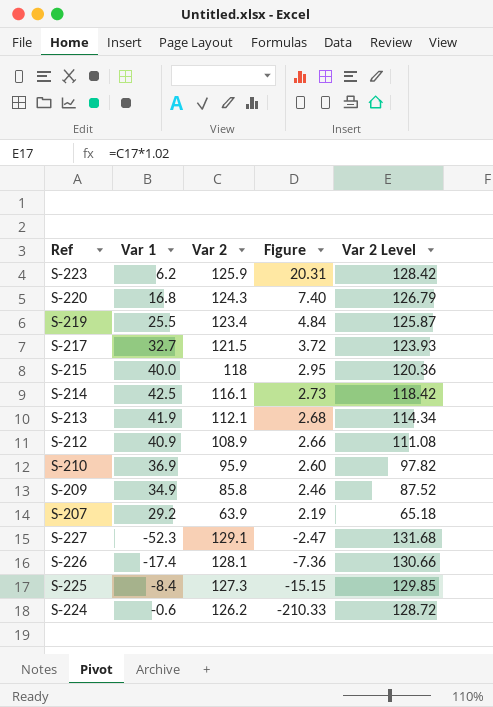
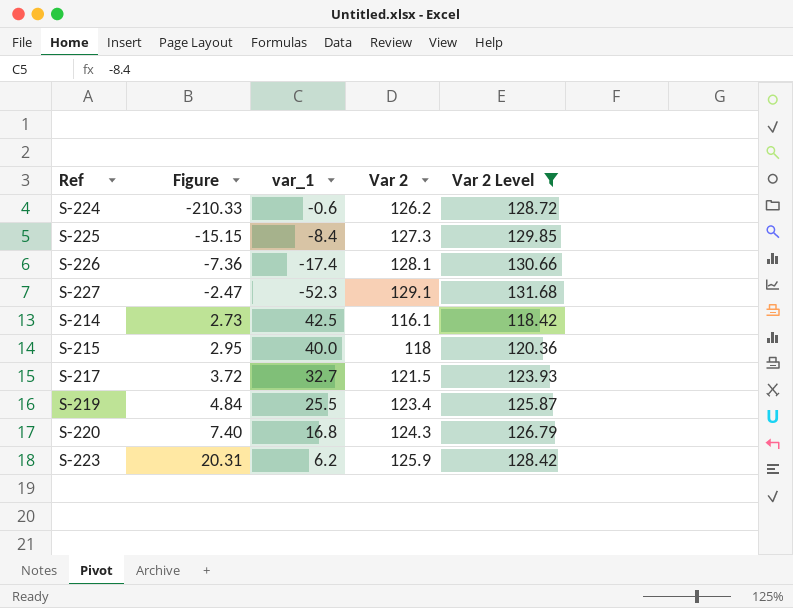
filter: none -> Var 2 Level >= 118.42
row order: Figure descending -> Figure ascending
column Figure | position: 4 -> 2
column name: Var 1 -> var_1

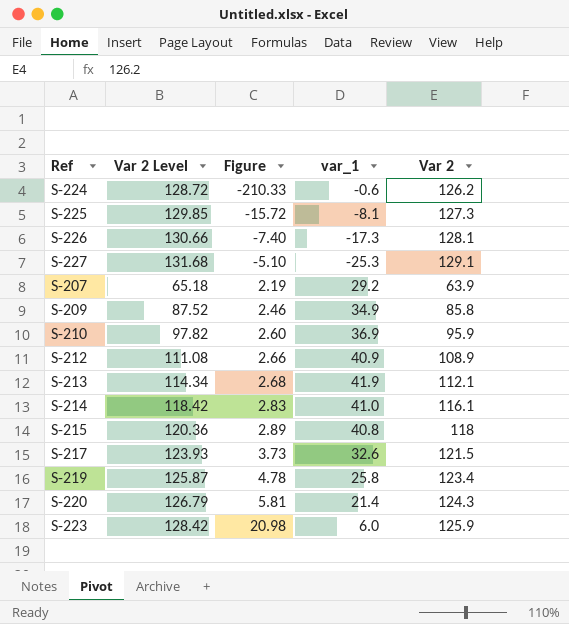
filter: Var 2 Level >= 118.42 -> none
column Var 2 Level | position: 5 -> 2
S-225 | Figure: -15.15 -> -15.72
S-225 | var_1: -8.4 -> -8.1
S-226 | Figure: -7.36 -> -7.40
S-226 | var_1: -17.4 -> -17.3
S-227 | Figure: -2.47 -> -5.10
S-227 | var_1: -52.3 -> -25.3
S-214 | Figure: 2.73 -> 2.83
S-214 | var_1: 42.5 -> 41.0
S-215 | Figure: 2.95 -> 2.89
S-215 | var_1: 40.0 -> 40.8
S-217 | Figure: 3.72 -> 3.73
S-217 | var_1: 32.7 -> 32.6
S-219 | Figure: 4.84 -> 4.78
S-219 | var_1: 25.5 -> 25.8
S-220 | Figure: 7.40 -> 5.81
S-220 | var_1: 16.8 -> 21.4
S-223 | Figure: 20.31 -> 20.98
S-223 | var_1: 6.2 -> 6.0

